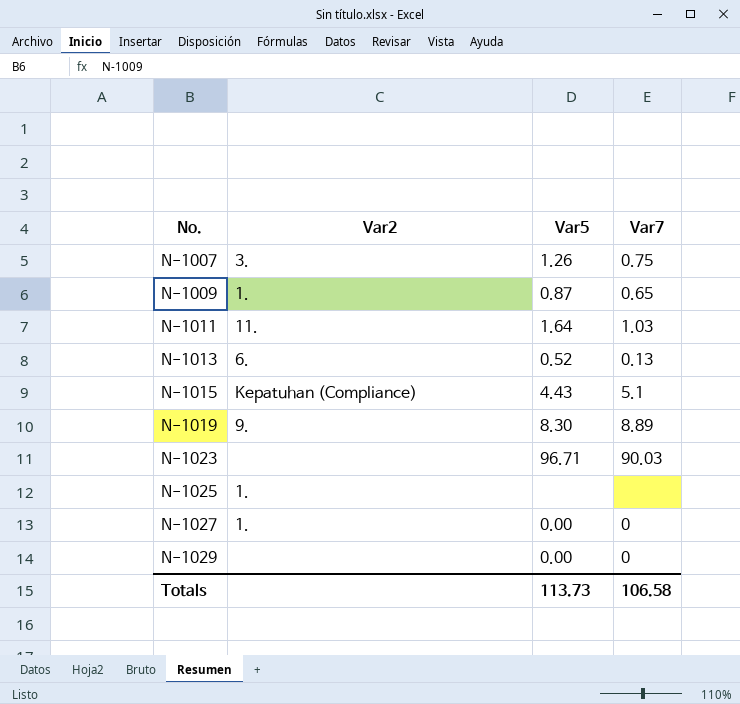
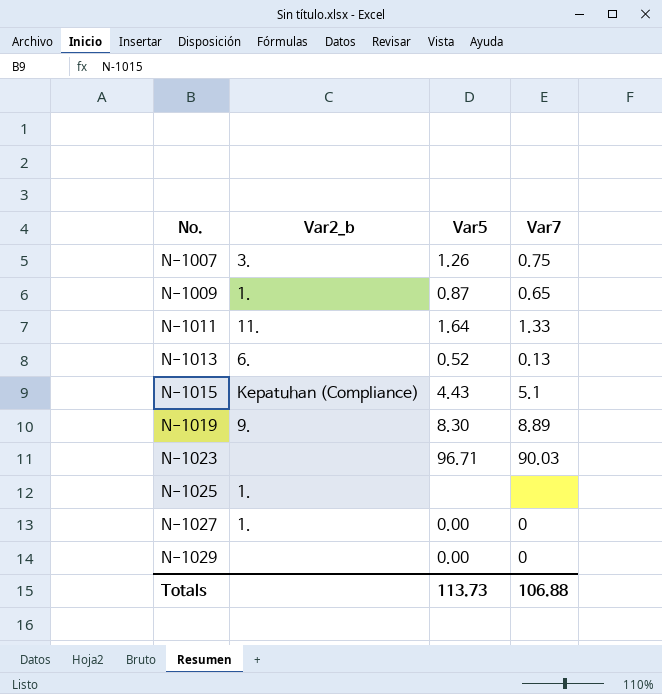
column name: Var2 -> Var2_b
N-1011 | Var7: 1.03 -> 1.33
Totals | Var7: 106.58 -> 106.88

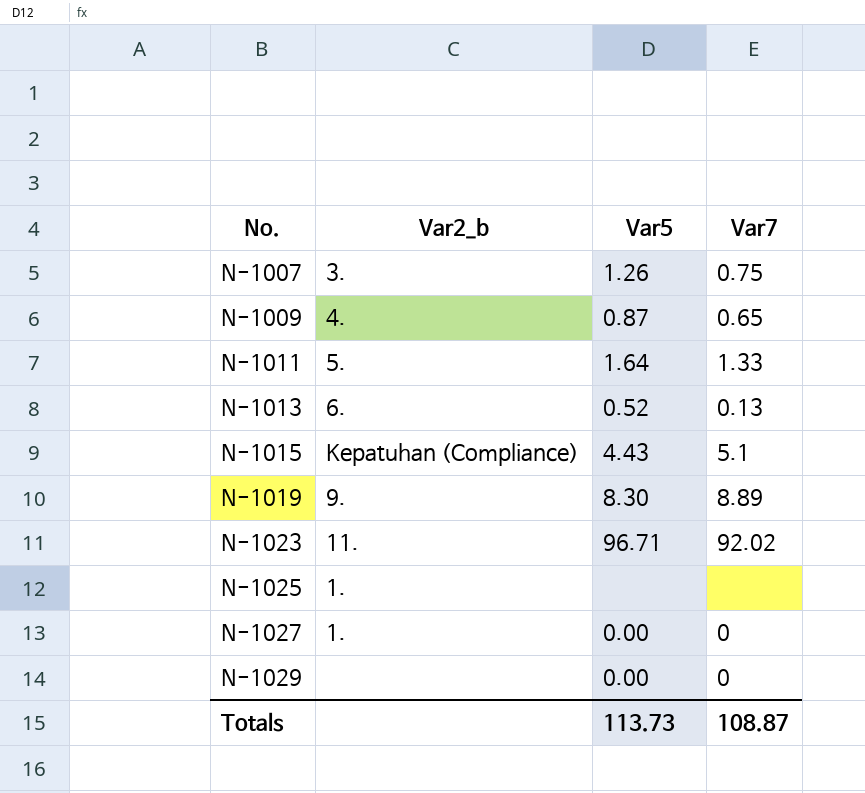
N-1009 | Var2_b: 1. -> 4.
N-1011 | Var2_b: 11. -> 5.
N-1023 | Var2_b: none -> 11.
N-1023 | Var7: 90.03 -> 92.02
Totals | Var7: 106.88 -> 108.87

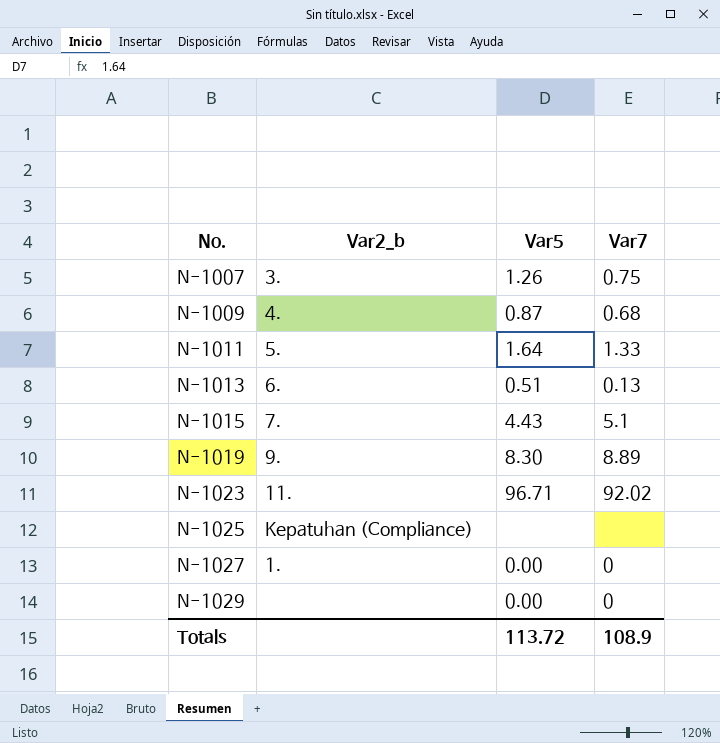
N-1009 | Var7: 0.65 -> 0.68
N-1013 | Var5: 0.52 -> 0.51
N-1015 | Var2_b: Kepatuhan (Compliance) -> 7.
N-1025 | Var2_b: 1. -> Kepatuhan (Compliance)
Totals | Var5: 113.73 -> 113.72
Totals | Var7: 108.87 -> 108.9

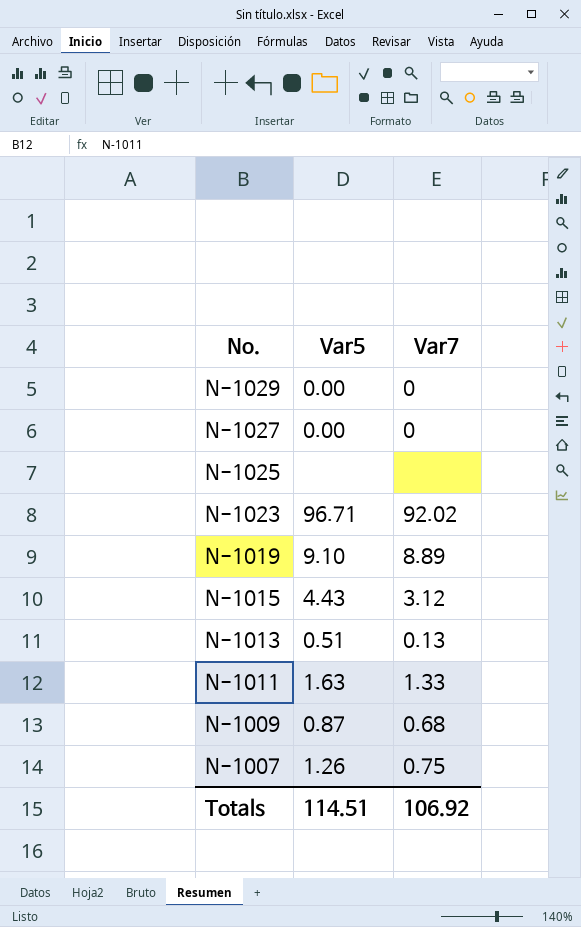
row order: No. ascending -> No. descending
column Var2_b | position: 2 -> none
N-1019 | Var5: 8.30 -> 9.10
N-1015 | Var7: 5.1 -> 3.12
N-1011 | Var5: 1.64 -> 1.63
Totals | Var5: 113.72 -> 114.51
Totals | Var7: 108.9 -> 106.92

